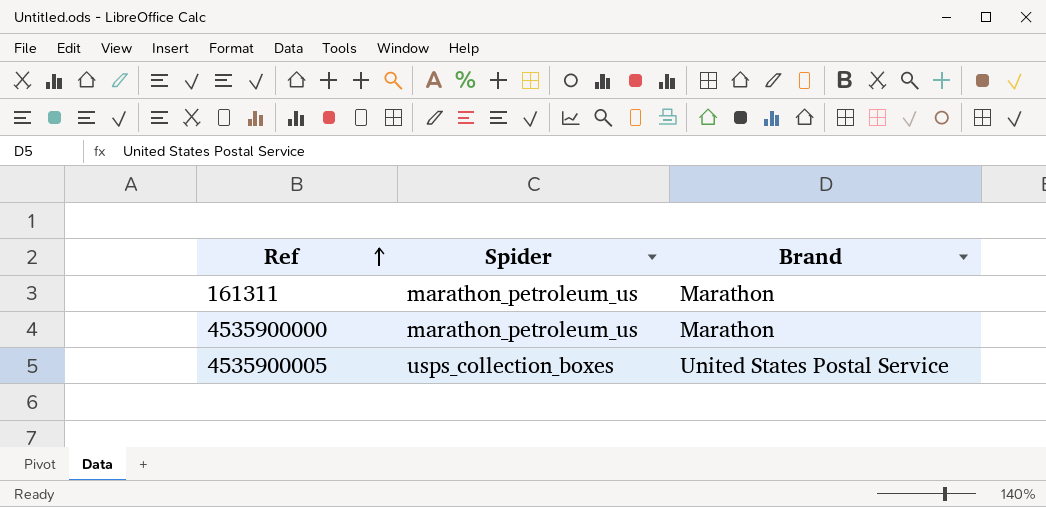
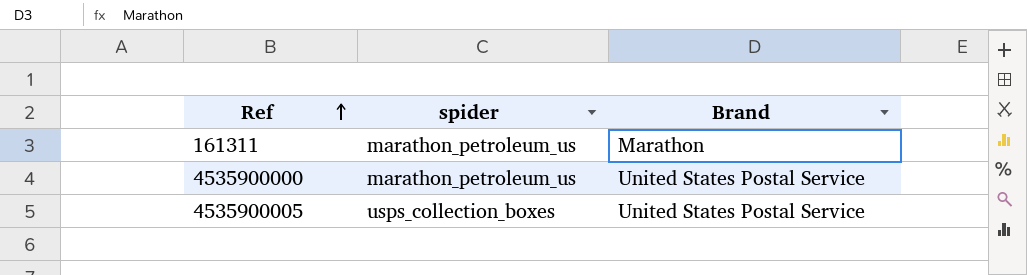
column name: Spider -> spider
4535900000 | Brand: Marathon -> United States Postal Service

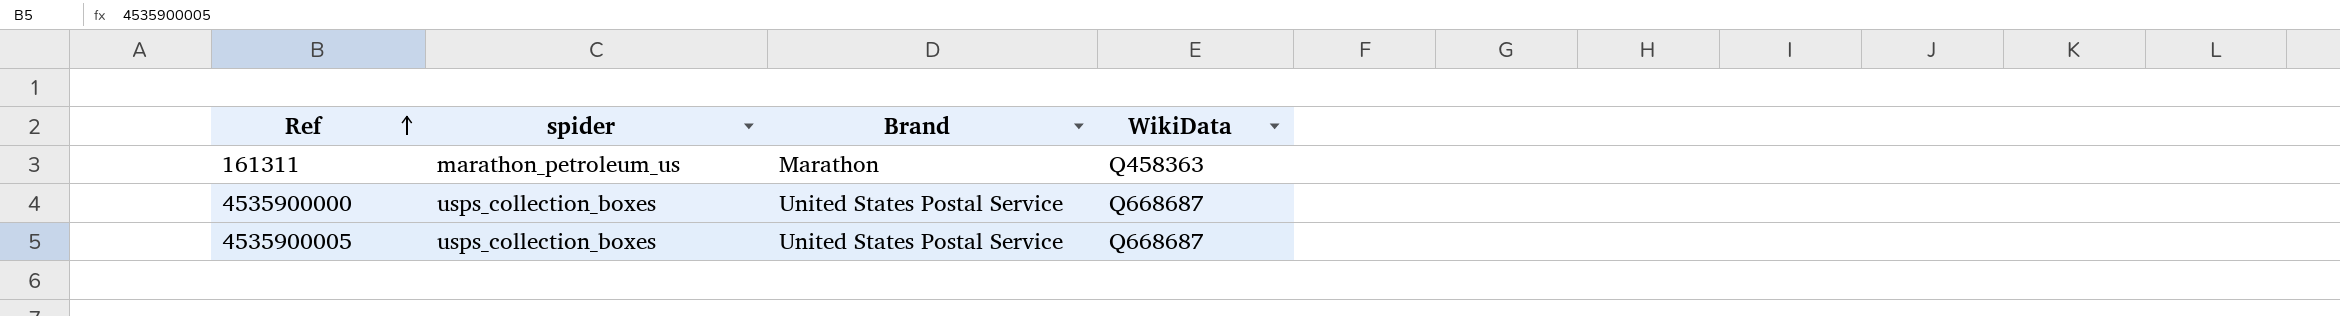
column WikiData | position: none -> 4
4535900000 | spider: marathon_petroleum_us -> usps_collection_boxes

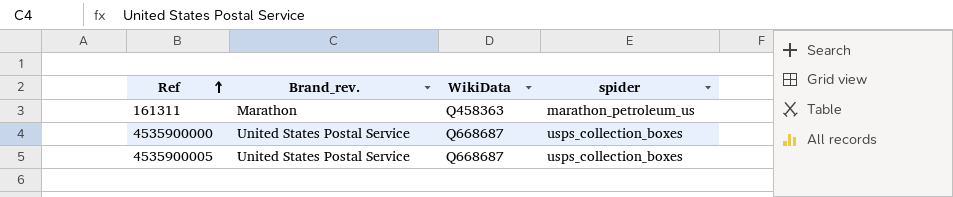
column name: Brand -> Brand_rev.
column spider | position: 2 -> 4

